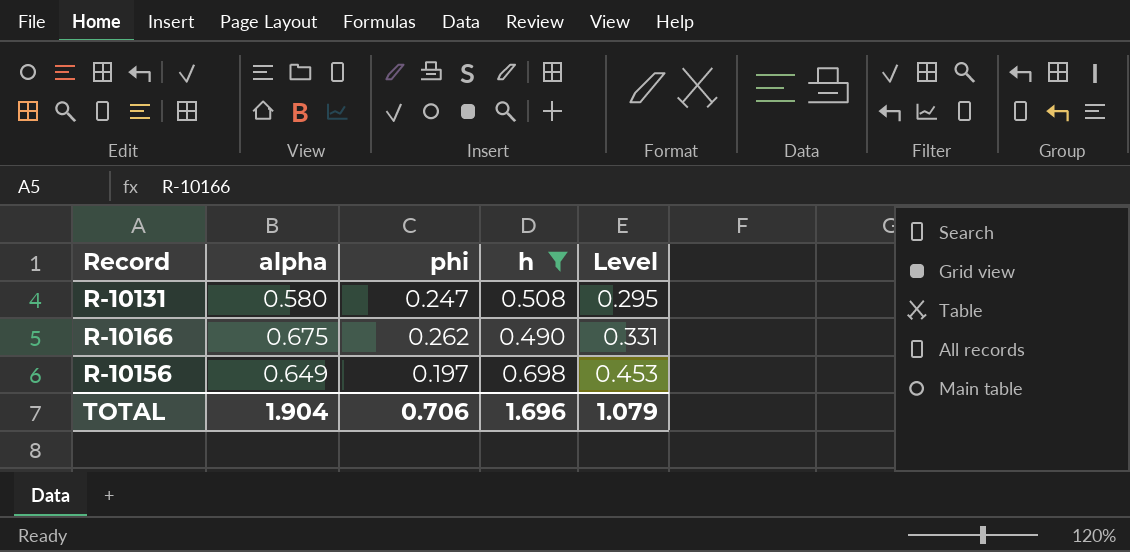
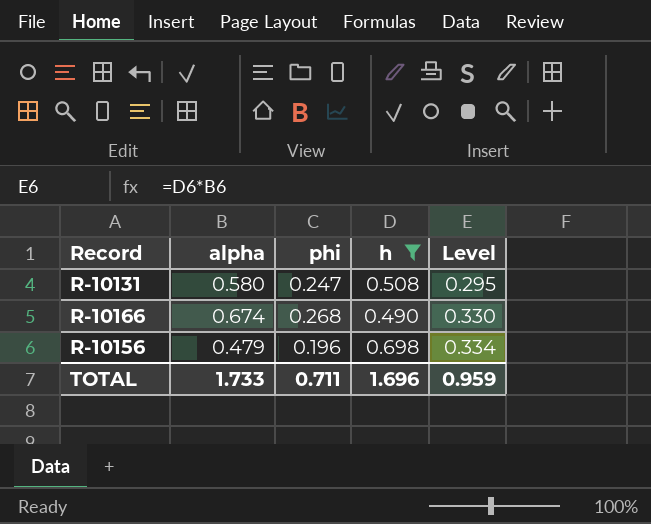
R-10166 | alpha: 0.675 -> 0.674
R-10166 | phi: 0.262 -> 0.268
R-10166 | Level: 0.331 -> 0.330
R-10156 | alpha: 0.649 -> 0.479
R-10156 | phi: 0.197 -> 0.196
R-10156 | Level: 0.453 -> 0.334
TOTAL | alpha: 1.904 -> 1.733
TOTAL | phi: 0.706 -> 0.711
TOTAL | Level: 1.079 -> 0.959

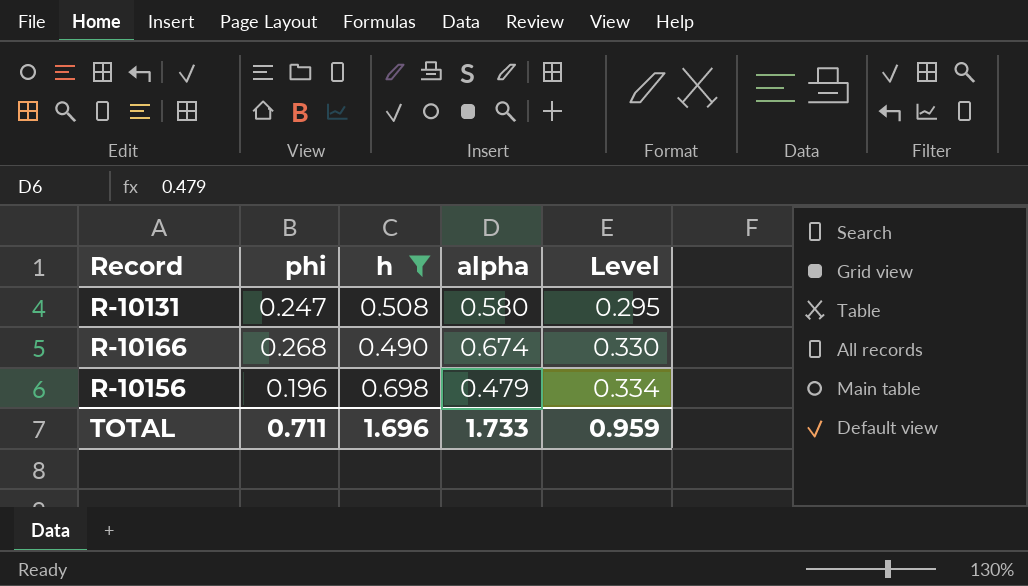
column alpha | position: 2 -> 4

